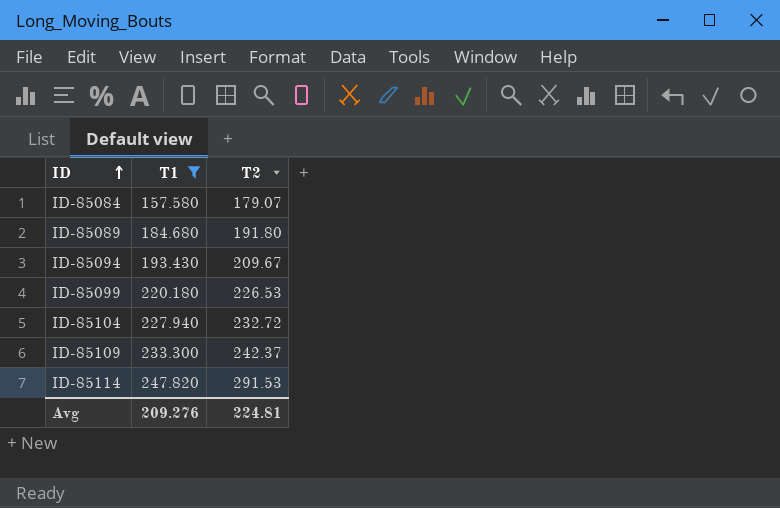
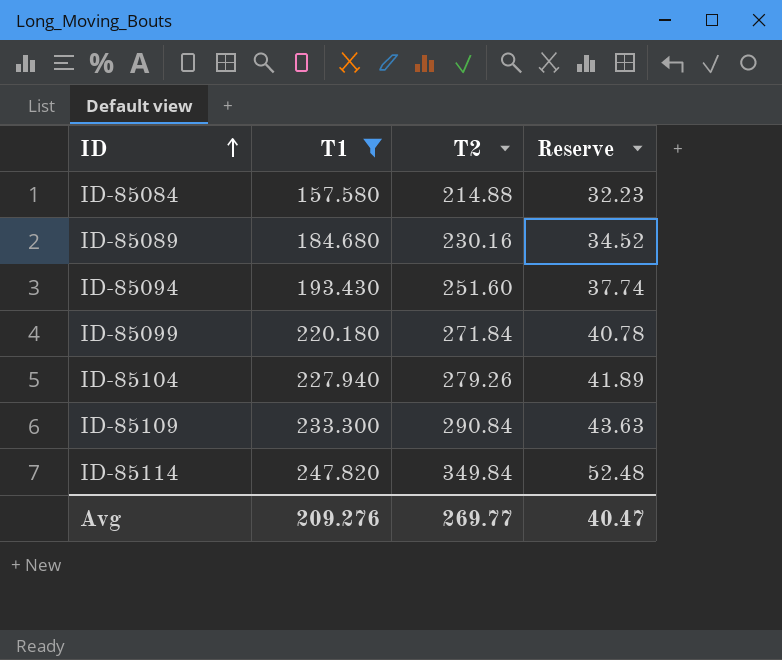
column Reserve | formula: none -> [T2] * 0.15
ID-85084 | T2: 179.07 -> 214.88
ID-85089 | T2: 191.80 -> 230.16
ID-85094 | T2: 209.67 -> 251.60
ID-85099 | T2: 226.53 -> 271.84
ID-85104 | T2: 232.72 -> 279.26
ID-85109 | T2: 242.37 -> 290.84
ID-85114 | T2: 291.53 -> 349.84
Avg | T2: 224.81 -> 269.77

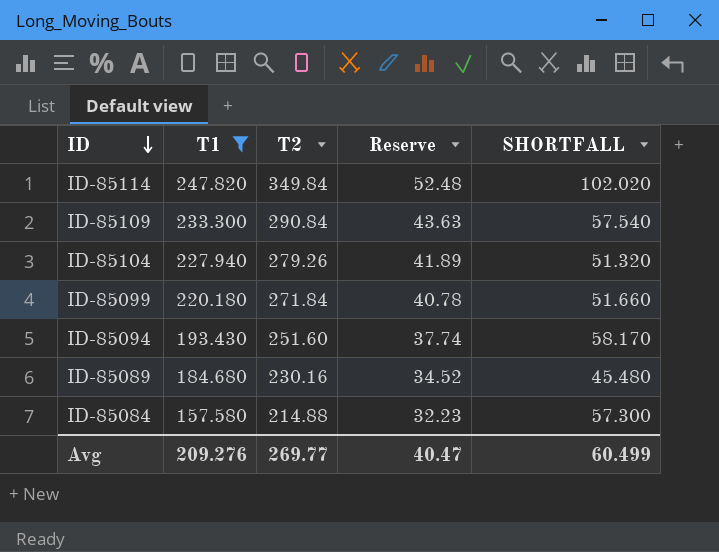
row order: ID ascending -> ID descending
column SHORTFALL | formula: none -> [T2] - [T1]

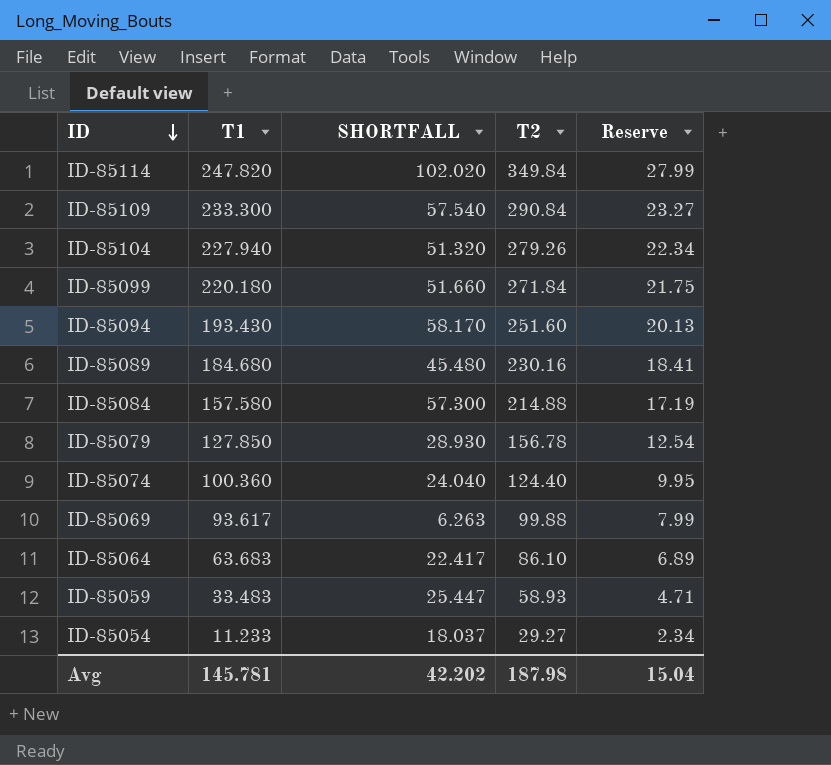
filter: T1 >= 157.580 -> none
column SHORTFALL | position: 5 -> 3
column Reserve | formula: [T2] * 0.15 -> [T2] * 0.08
Avg | T1: 209.276 -> 145.781
Avg | SHORTFALL: 60.499 -> 42.202
Avg | T2: 269.77 -> 187.98
Avg | Reserve: 40.47 -> 15.04

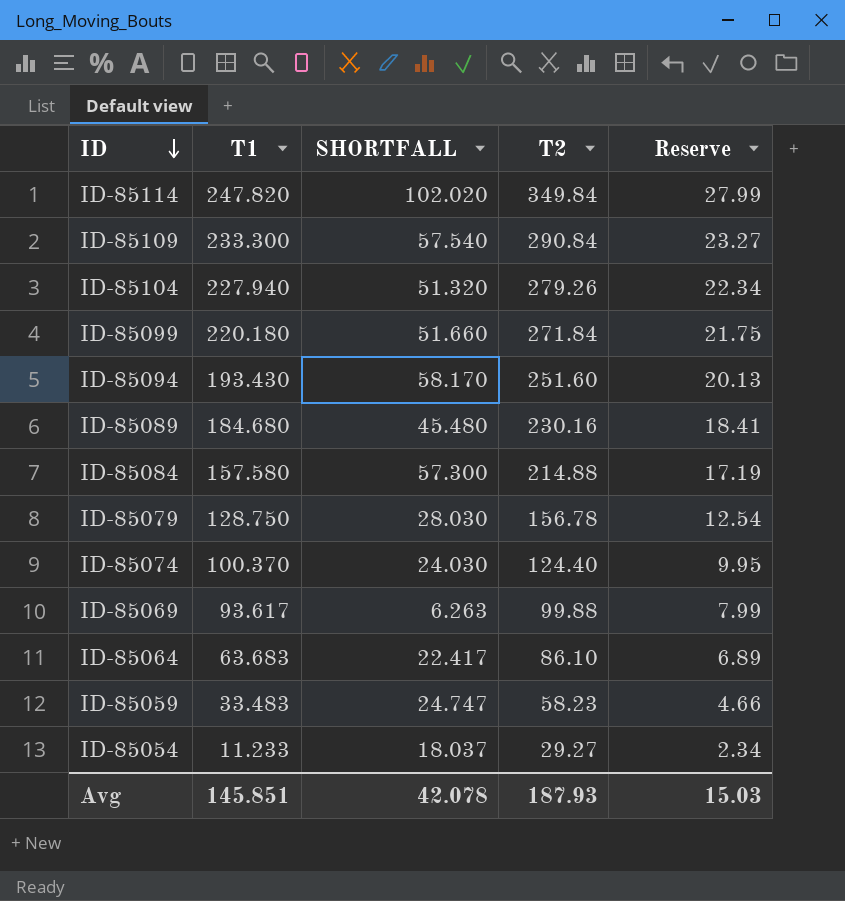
ID-85079 | T1: 127.850 -> 128.750
ID-85079 | SHORTFALL: 28.930 -> 28.030
ID-85074 | T1: 100.360 -> 100.370
ID-85074 | SHORTFALL: 24.040 -> 24.030
ID-85059 | SHORTFALL: 25.447 -> 24.747
ID-85059 | T2: 58.93 -> 58.23
ID-85059 | Reserve: 4.71 -> 4.66
Avg | T1: 145.781 -> 145.851
Avg | SHORTFALL: 42.202 -> 42.078
Avg | T2: 187.98 -> 187.93
Avg | Reserve: 15.04 -> 15.03

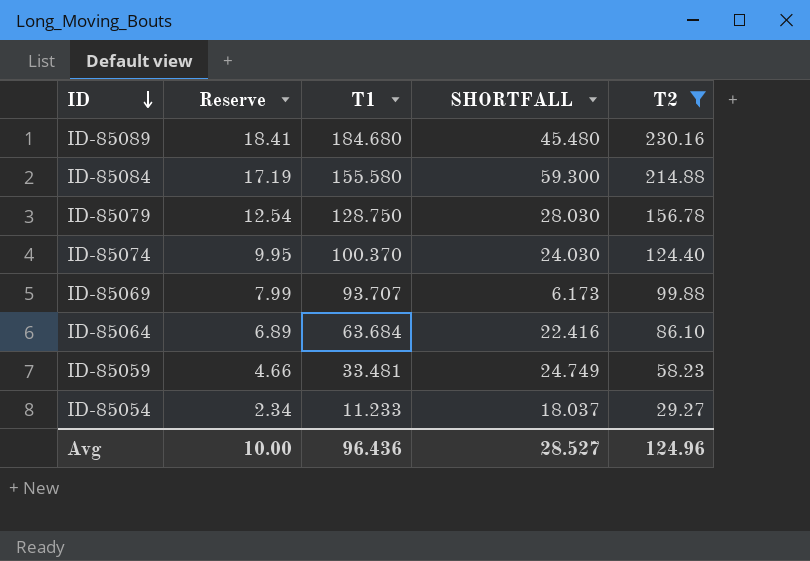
filter: none -> T2 <= 230.16
column Reserve | position: 5 -> 2
ID-85084 | T1: 157.580 -> 155.580
ID-85084 | SHORTFALL: 57.300 -> 59.300
ID-85069 | T1: 93.617 -> 93.707
ID-85069 | SHORTFALL: 6.263 -> 6.173
ID-85064 | T1: 63.683 -> 63.684
ID-85064 | SHORTFALL: 22.417 -> 22.416
ID-85059 | T1: 33.483 -> 33.481
ID-85059 | SHORTFALL: 24.747 -> 24.749
Avg | Reserve: 15.03 -> 10.00
Avg | T1: 145.851 -> 96.436
Avg | SHORTFALL: 42.078 -> 28.527
Avg | T2: 187.93 -> 124.96

